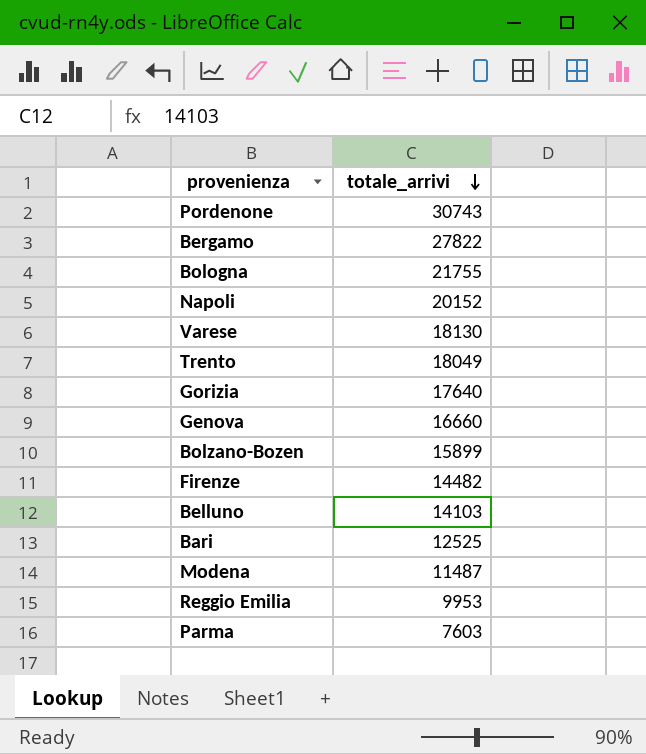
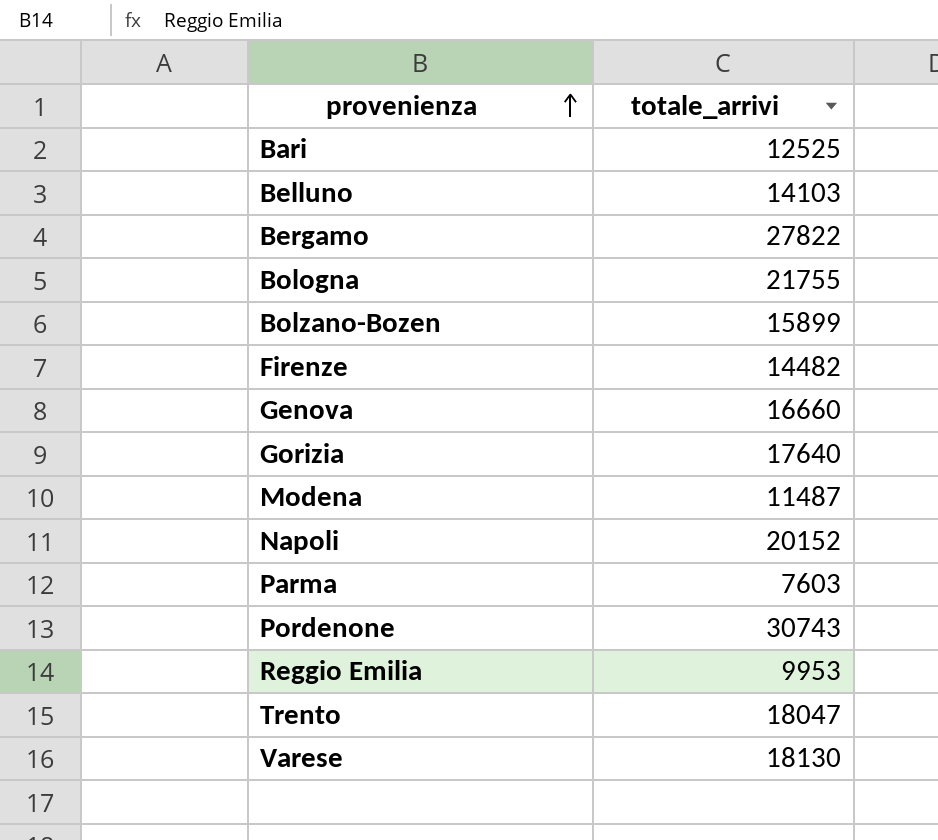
row order: totale_arrivi descending -> provenienza ascending
Trento | totale_arrivi: 18049 -> 18047

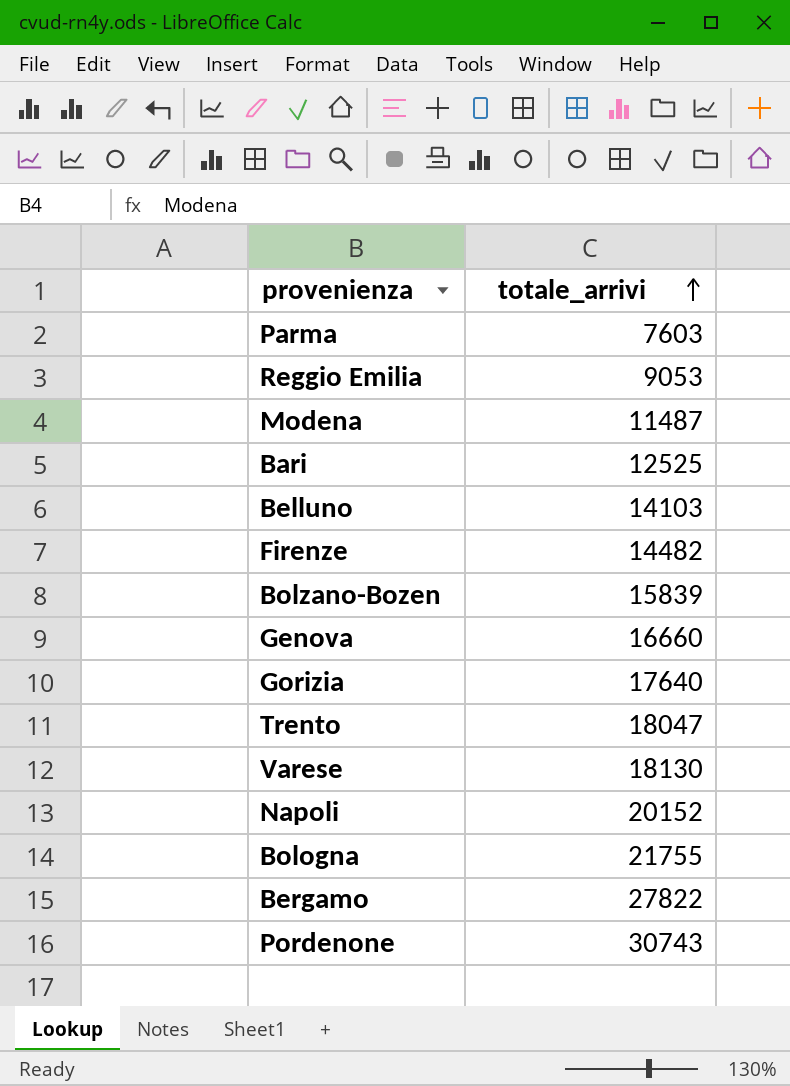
row order: provenienza ascending -> totale_arrivi ascending
Reggio Emilia | totale_arrivi: 9953 -> 9053
Bolzano-Bozen | totale_arrivi: 15899 -> 15839

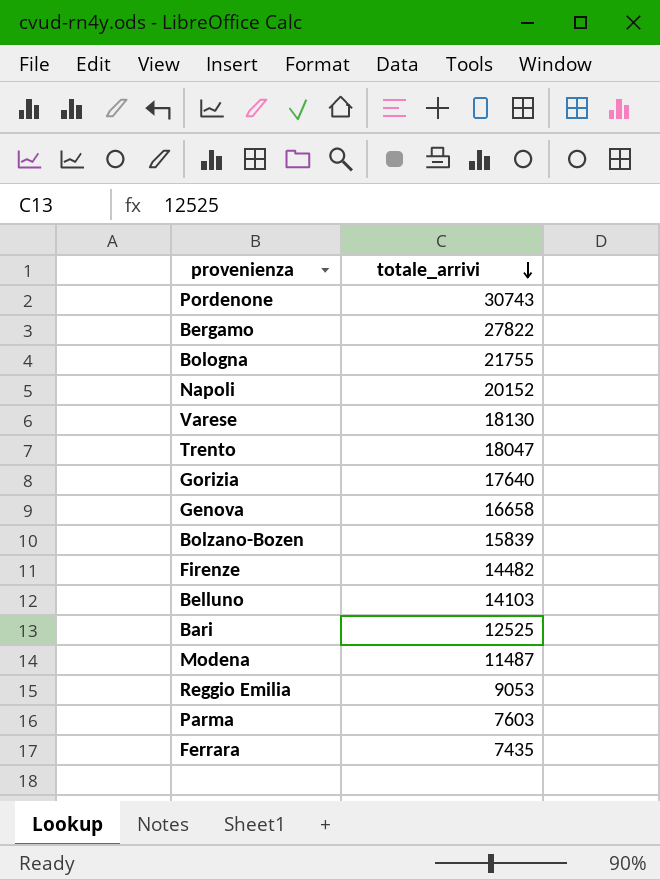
row order: totale_arrivi ascending -> totale_arrivi descending
Genova | totale_arrivi: 16660 -> 16658
row Ferrara: none -> 7435

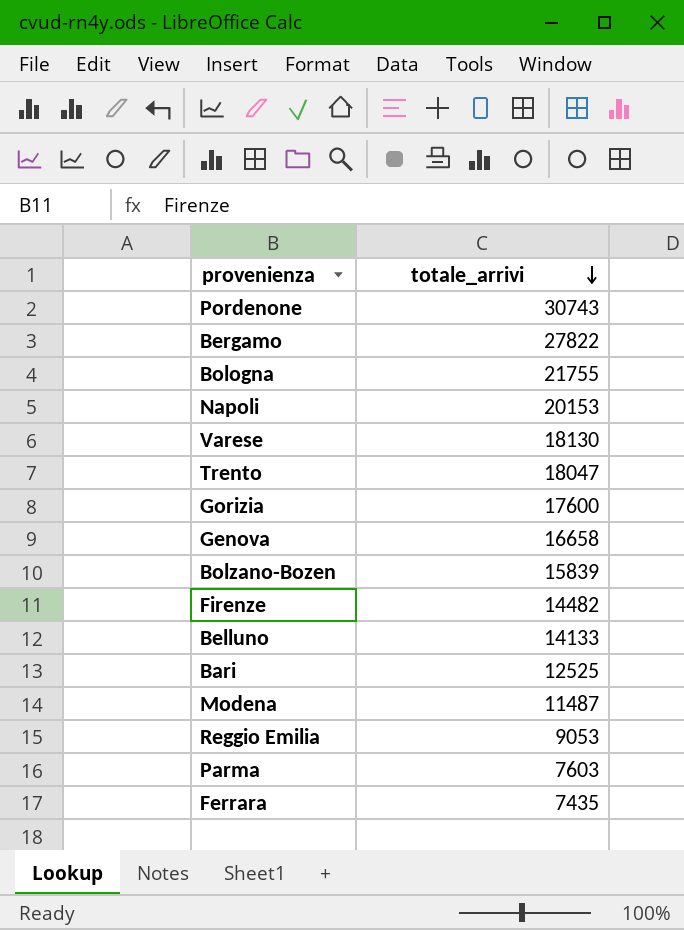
Napoli | totale_arrivi: 20152 -> 20153
Gorizia | totale_arrivi: 17640 -> 17600
Belluno | totale_arrivi: 14103 -> 14133

